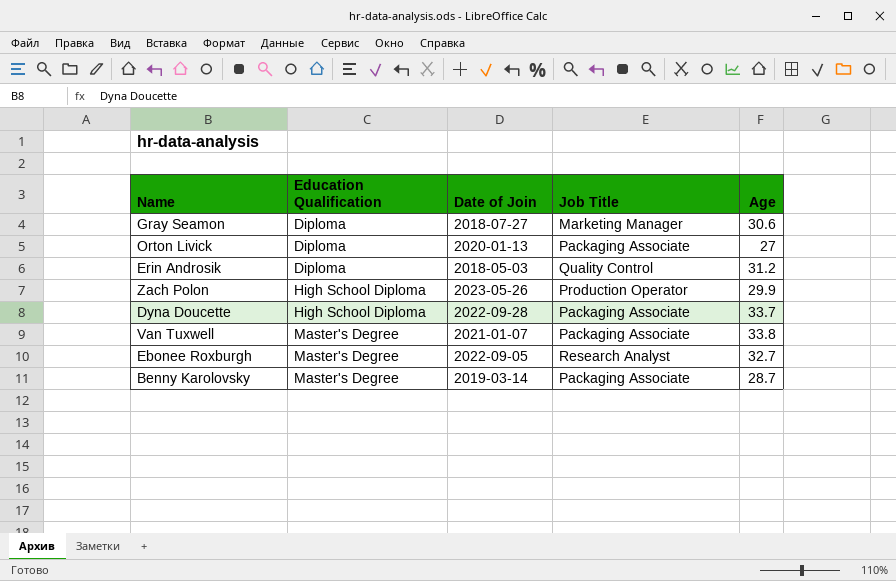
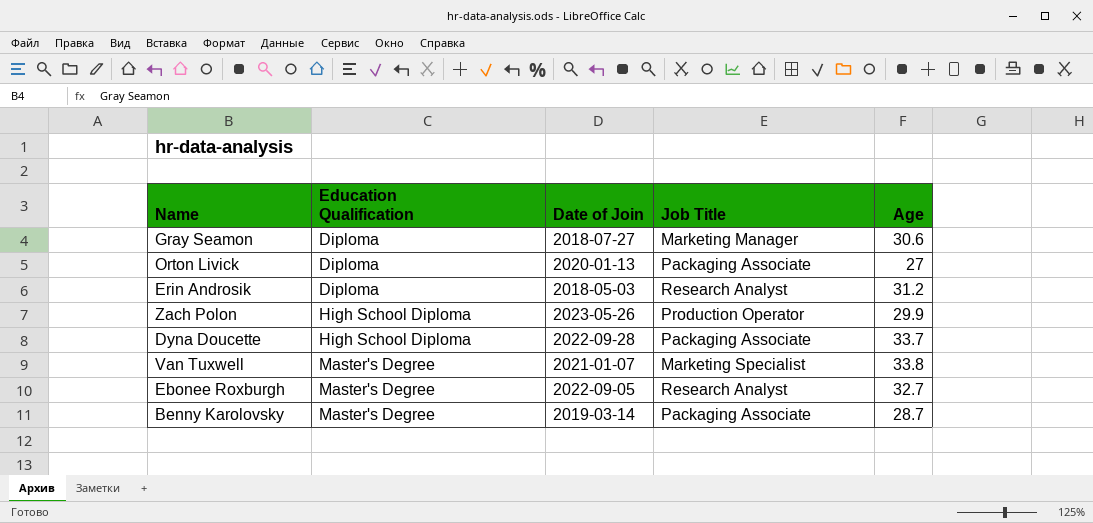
Erin Androsik | Job Title: Quality Control -> Research Analyst
Van Tuxwell | Job Title: Packaging Associate -> Marketing Specialist

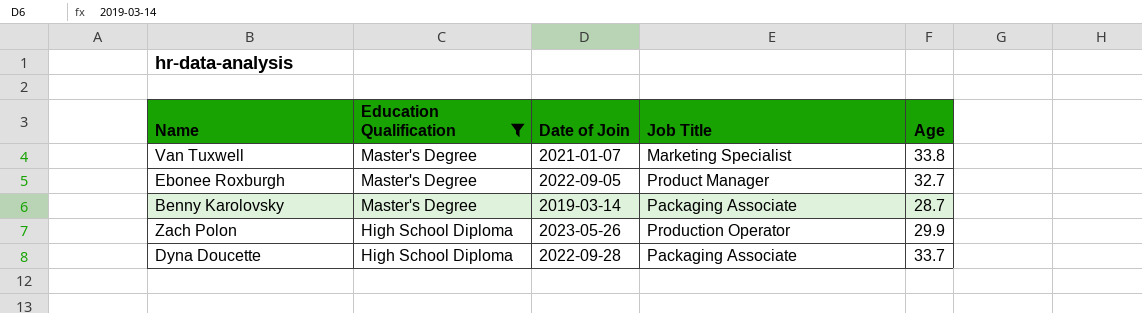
filter: none -> Education Qualification != Diploma
row order: Education Qualification ascending -> Education Qualification descending
Ebonee Roxburgh | Job Title: Research Analyst -> Product Manager

